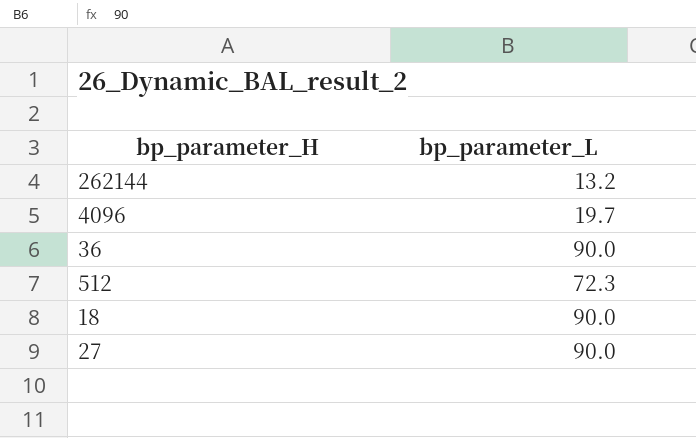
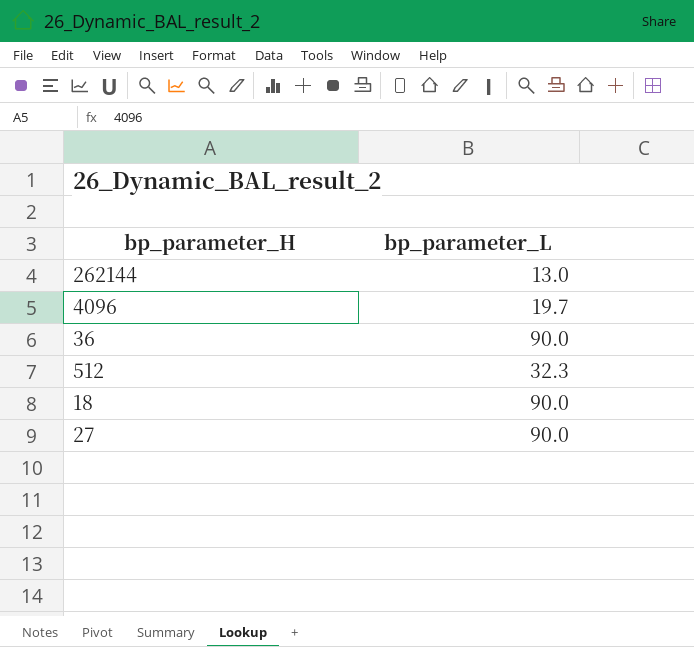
262144 | bp_parameter_L: 13.2 -> 13.0
512 | bp_parameter_L: 72.3 -> 32.3

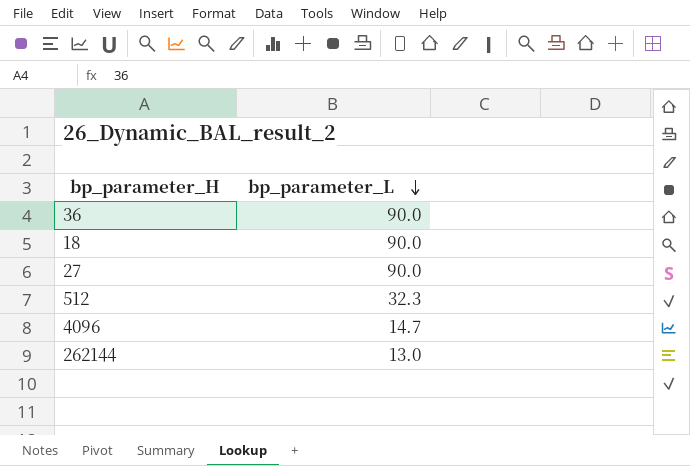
row order: none -> bp_parameter_L descending
4096 | bp_parameter_L: 19.7 -> 14.7

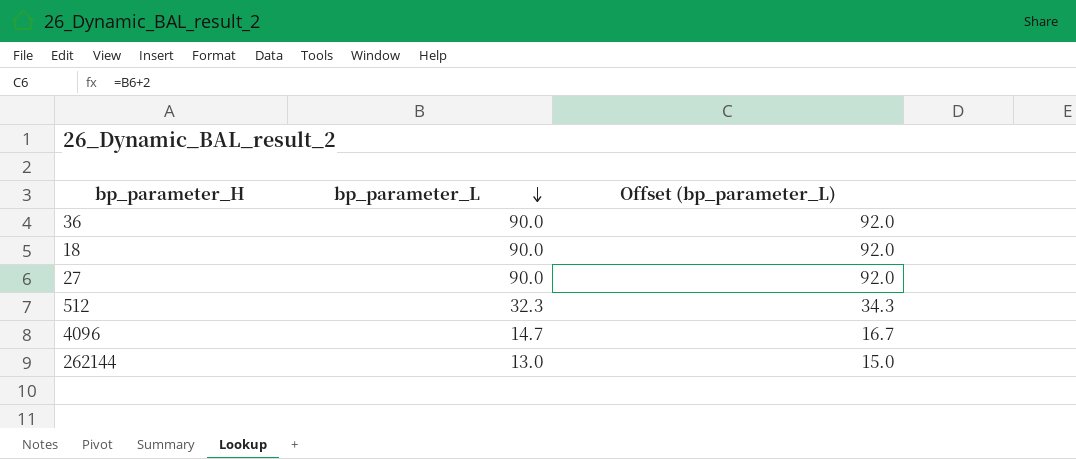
column Offset (bp_parameter_L) | formula: none -> [bp_parameter_L] + 2

